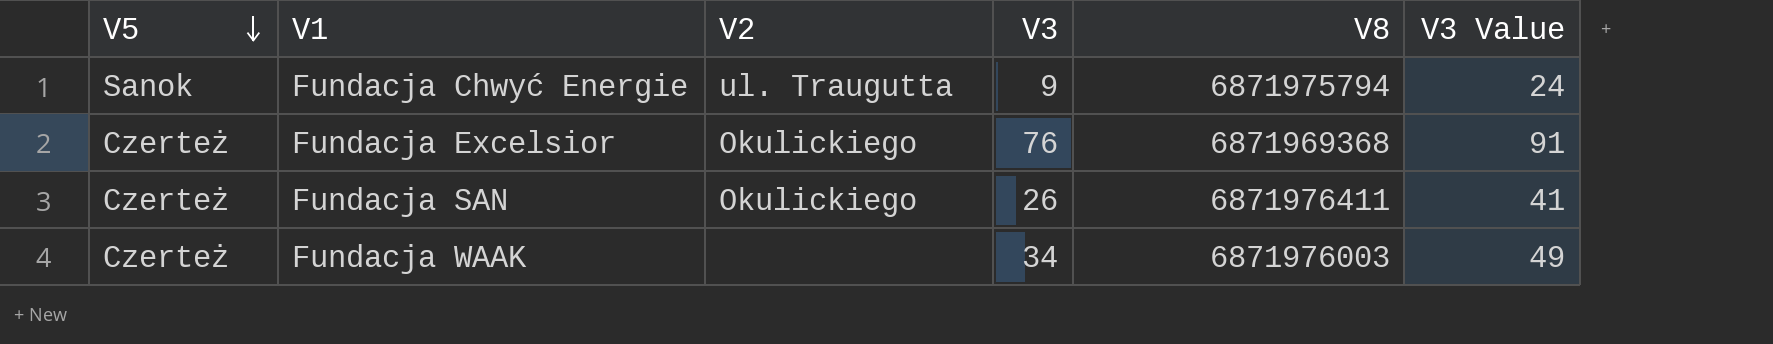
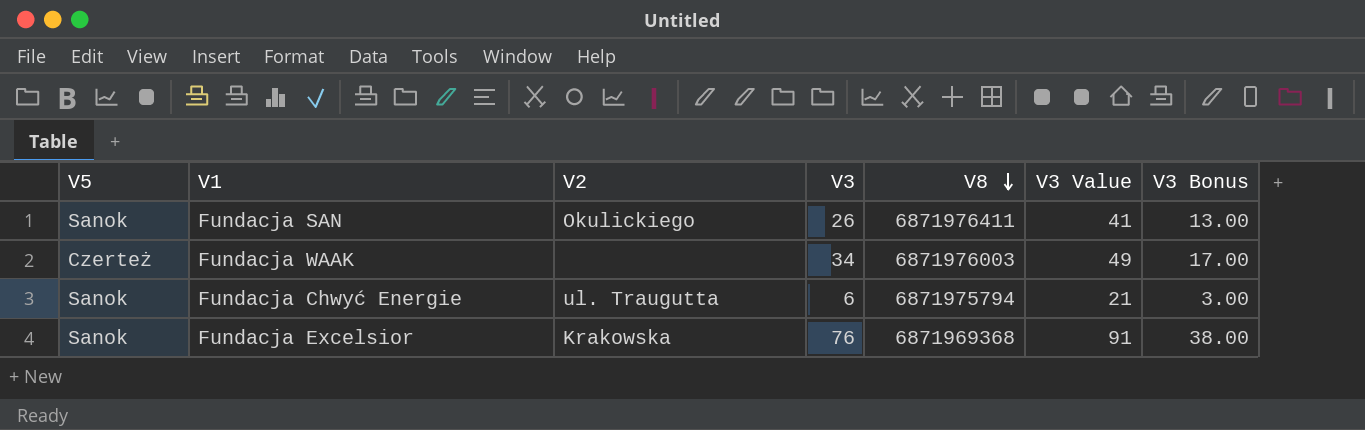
row order: V5 descending -> V8 descending
column V3 Bonus | formula: none -> [V3] * 0.5
Fundacja SAN | V5: Czerteż -> Sanok
Fundacja Chwyć Energie | V3: 9 -> 6
Fundacja Chwyć Energie | V3 Value: 24 -> 21
Fundacja Excelsior | V5: Czerteż -> Sanok
Fundacja Excelsior | V2: Okulickiego -> Krakowska

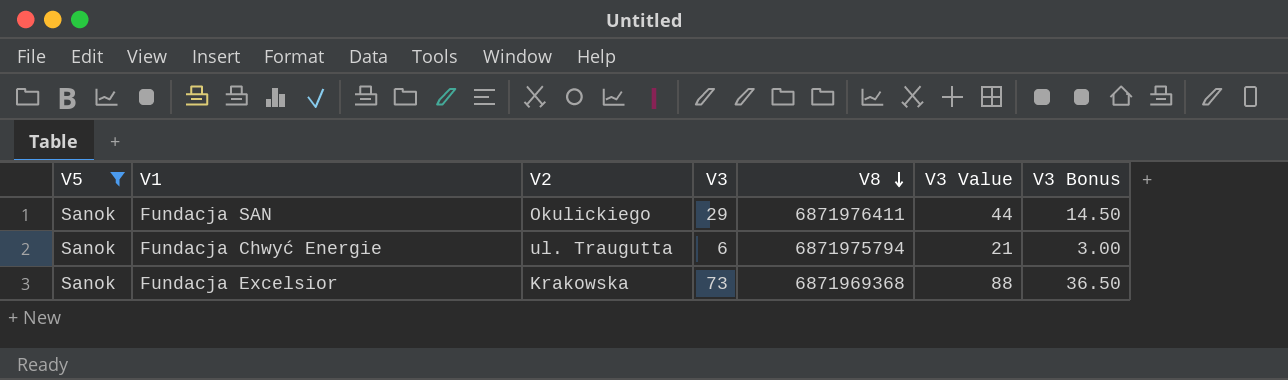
filter: none -> V5 = Sanok
Fundacja SAN | V3: 26 -> 29
Fundacja SAN | V3 Value: 41 -> 44
Fundacja SAN | V3 Bonus: 13.00 -> 14.50
Fundacja Excelsior | V3: 76 -> 73
Fundacja Excelsior | V3 Value: 91 -> 88
Fundacja Excelsior | V3 Bonus: 38.00 -> 36.50

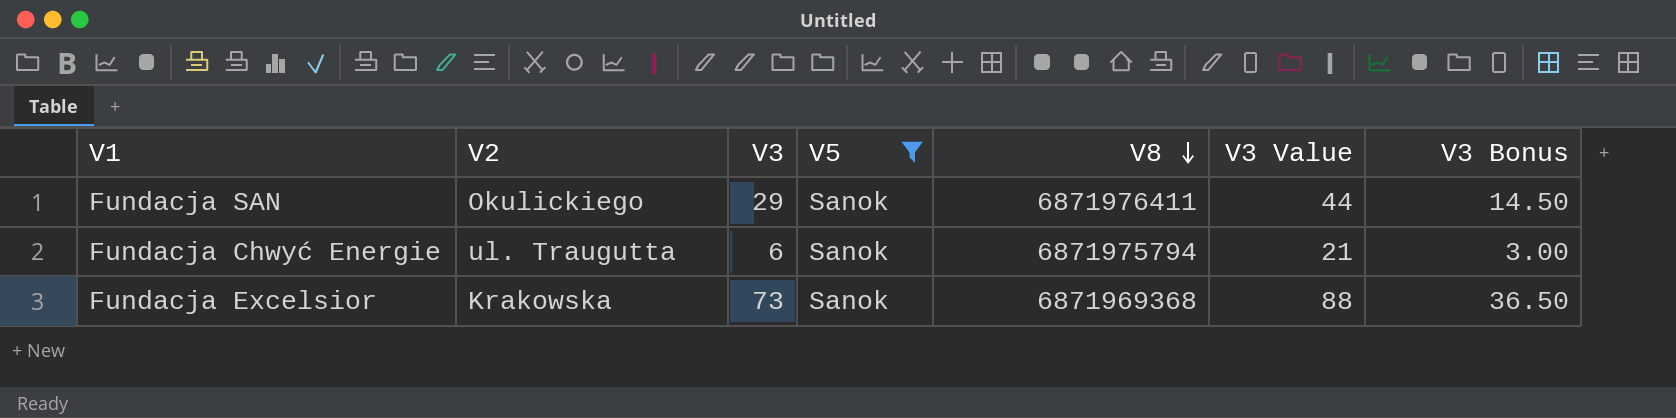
column V5 | position: 1 -> 4

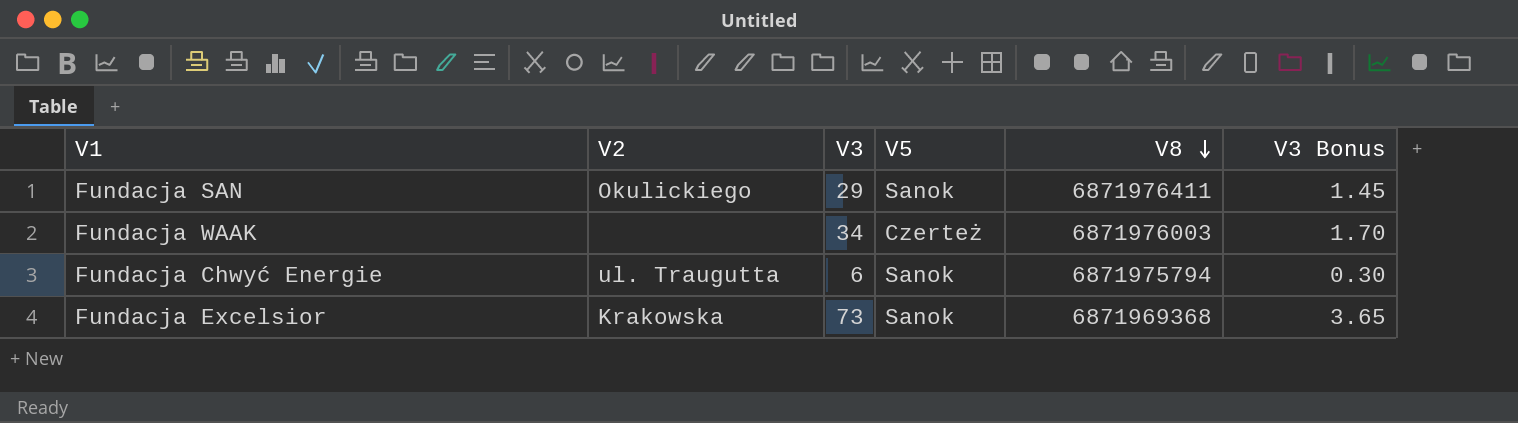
filter: V5 = Sanok -> none
column V3 Value | formula: [V3] + 15 -> none
column V3 Bonus | formula: [V3] * 0.5 -> [V3] * 0.05

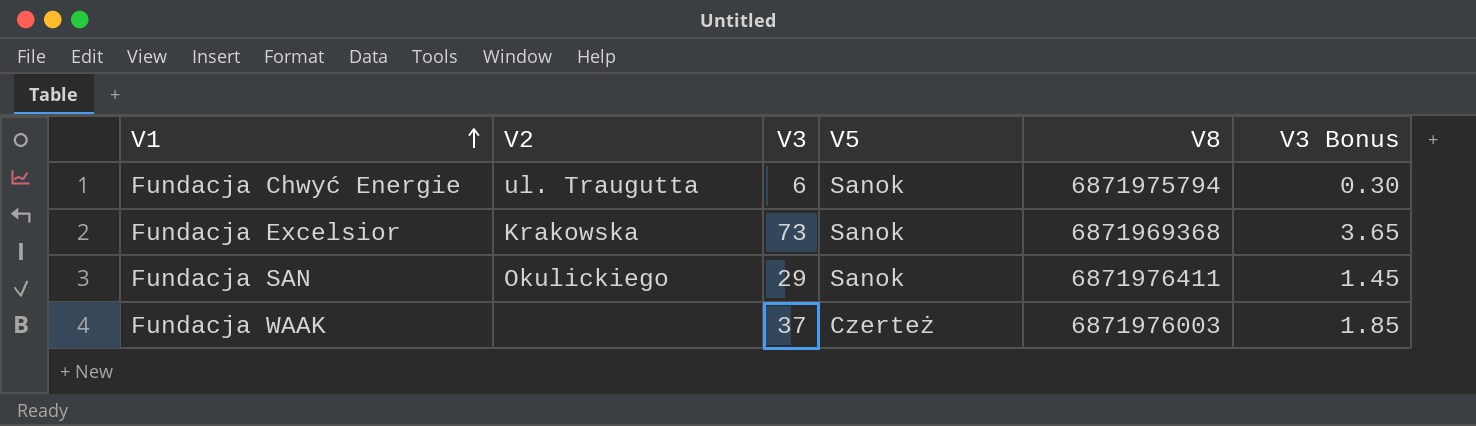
row order: V8 descending -> V1 ascending
Fundacja WAAK | V3: 34 -> 37
Fundacja WAAK | V3 Bonus: 1.70 -> 1.85

